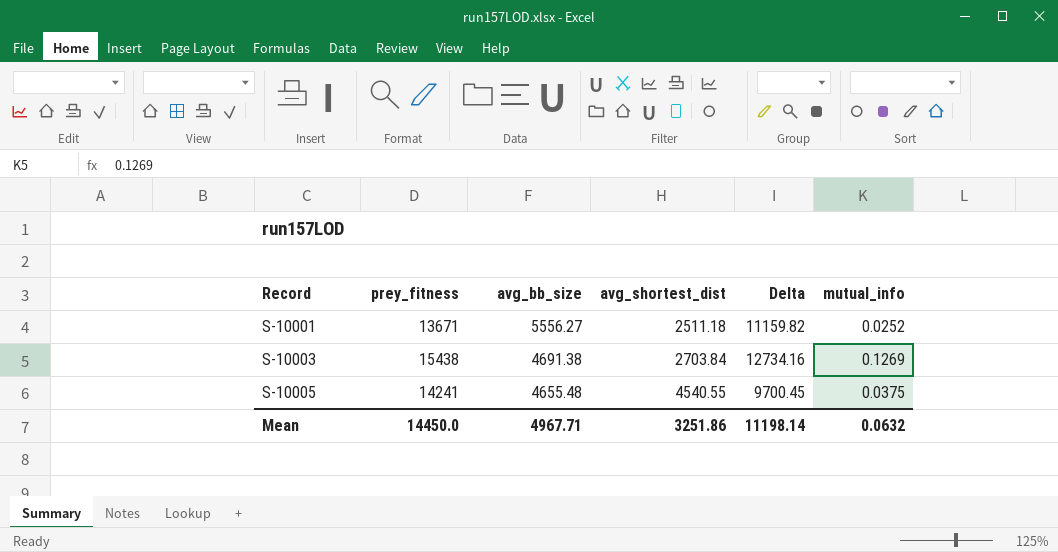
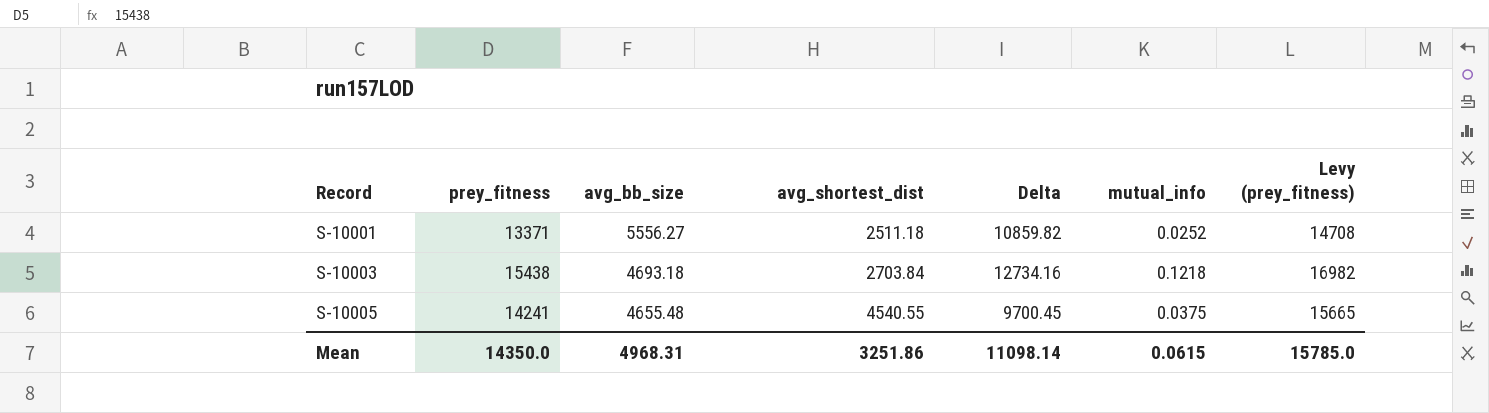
column Levy (prey_fitness) | formula: none -> [prey_fitness] * 1.1
S-10001 | prey_fitness: 13671 -> 13371
S-10001 | Delta: 11159.82 -> 10859.82
S-10003 | avg_bb_size: 4691.38 -> 4693.18
S-10003 | mutual_info: 0.1269 -> 0.1218
Mean | prey_fitness: 14450.0 -> 14350.0
Mean | avg_bb_size: 4967.71 -> 4968.31
Mean | Delta: 11198.14 -> 11098.14
Mean | mutual_info: 0.0632 -> 0.0615

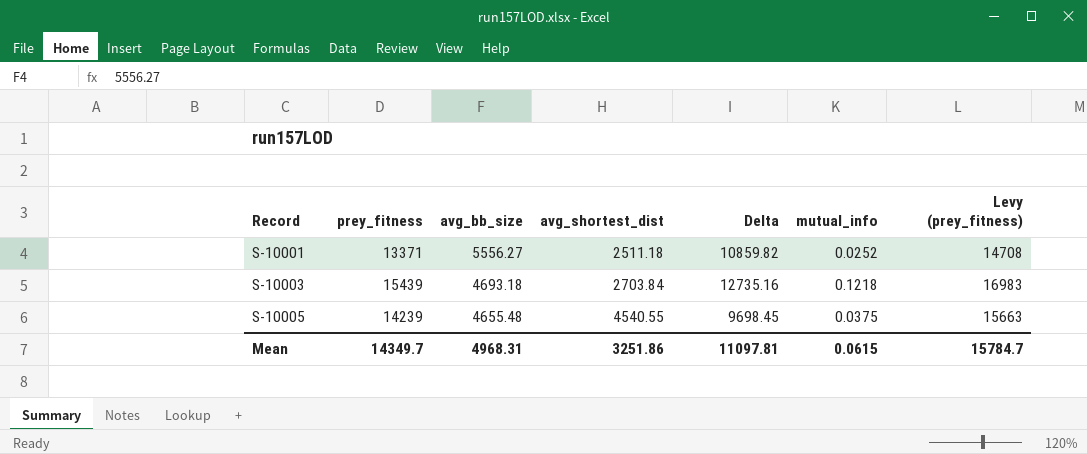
S-10003 | prey_fitness: 15438 -> 15439
S-10003 | Delta: 12734.16 -> 12735.16
S-10003 | Levy (prey_fitness): 16982 -> 16983
S-10005 | prey_fitness: 14241 -> 14239
S-10005 | Delta: 9700.45 -> 9698.45
S-10005 | Levy (prey_fitness): 15665 -> 15663
Mean | prey_fitness: 14350.0 -> 14349.7
Mean | Delta: 11098.14 -> 11097.81
Mean | Levy (prey_fitness): 15785.0 -> 15784.7

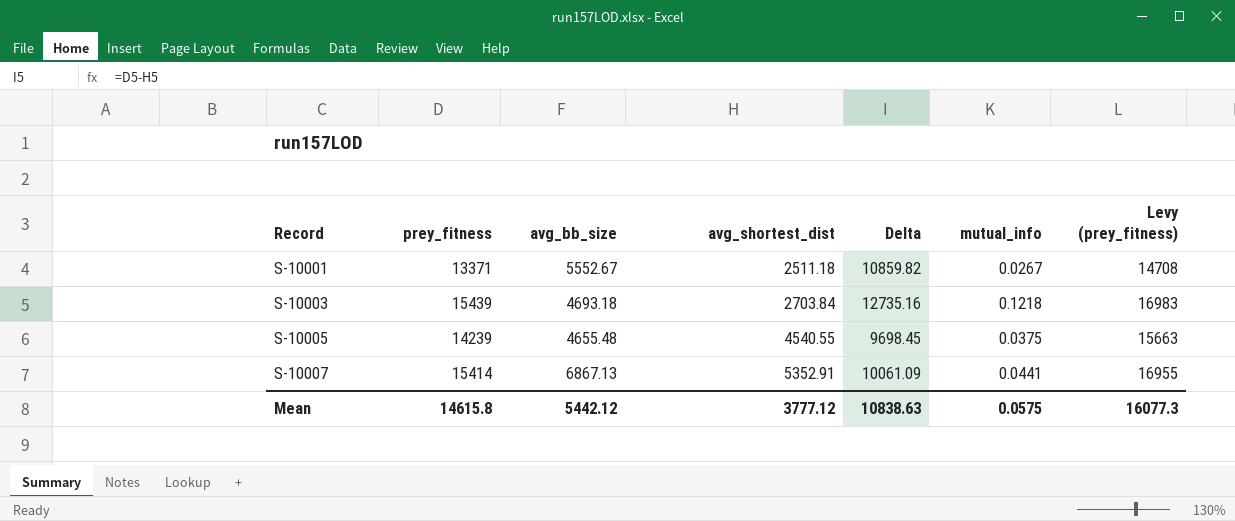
S-10001 | avg_bb_size: 5556.27 -> 5552.67
S-10001 | mutual_info: 0.0252 -> 0.0267
row S-10007: none -> 15414 | 6867.13 | 5352.91 | 10061.09 | 0.0441 | 16955
Mean | prey_fitness: 14349.7 -> 14615.8
Mean | avg_bb_size: 4968.31 -> 5442.12
Mean | avg_shortest_dist: 3251.86 -> 3777.12
Mean | Delta: 11097.81 -> 10838.63
Mean | mutual_info: 0.0615 -> 0.0575
Mean | Levy (prey_fitness): 15784.7 -> 16077.3

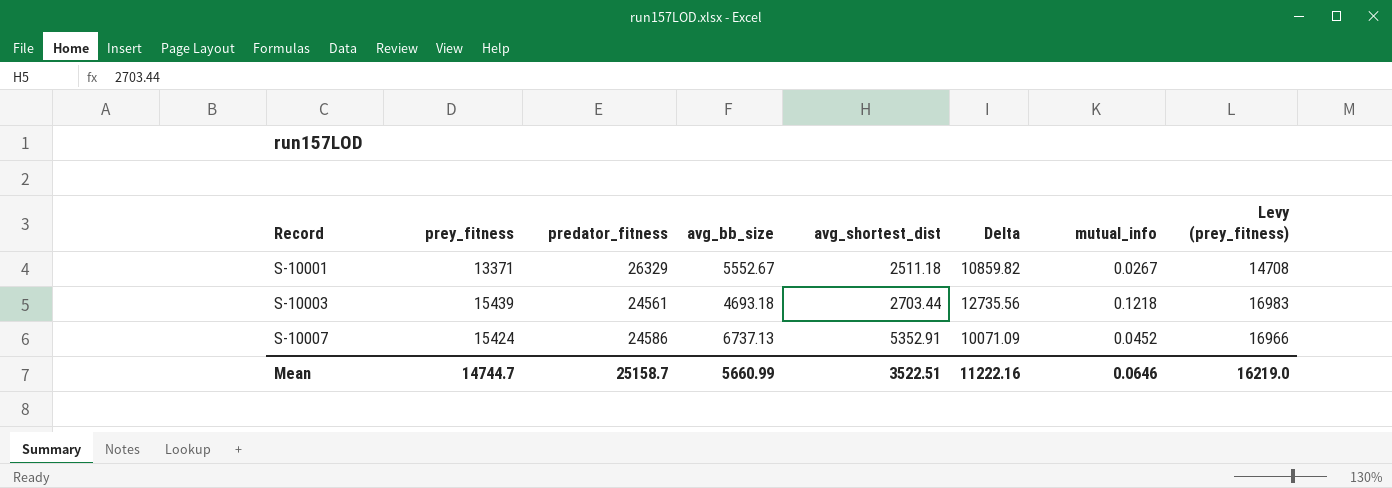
column predator_fitness | position: none -> 3
row S-10005: 14239 | 4655.48 | 4540.55 | 9698.45 | 0.0375 | 15663 -> none
S-10003 | avg_shortest_dist: 2703.84 -> 2703.44
S-10003 | Delta: 12735.16 -> 12735.56
S-10007 | prey_fitness: 15414 -> 15424
S-10007 | avg_bb_size: 6867.13 -> 6737.13
S-10007 | Delta: 10061.09 -> 10071.09
S-10007 | mutual_info: 0.0441 -> 0.0452
S-10007 | Levy (prey_fitness): 16955 -> 16966
Mean | prey_fitness: 14615.8 -> 14744.7
Mean | avg_bb_size: 5442.12 -> 5660.99
Mean | avg_shortest_dist: 3777.12 -> 3522.51
Mean | Delta: 10838.63 -> 11222.16
Mean | mutual_info: 0.0575 -> 0.0646
Mean | Levy (prey_fitness): 16077.3 -> 16219.0

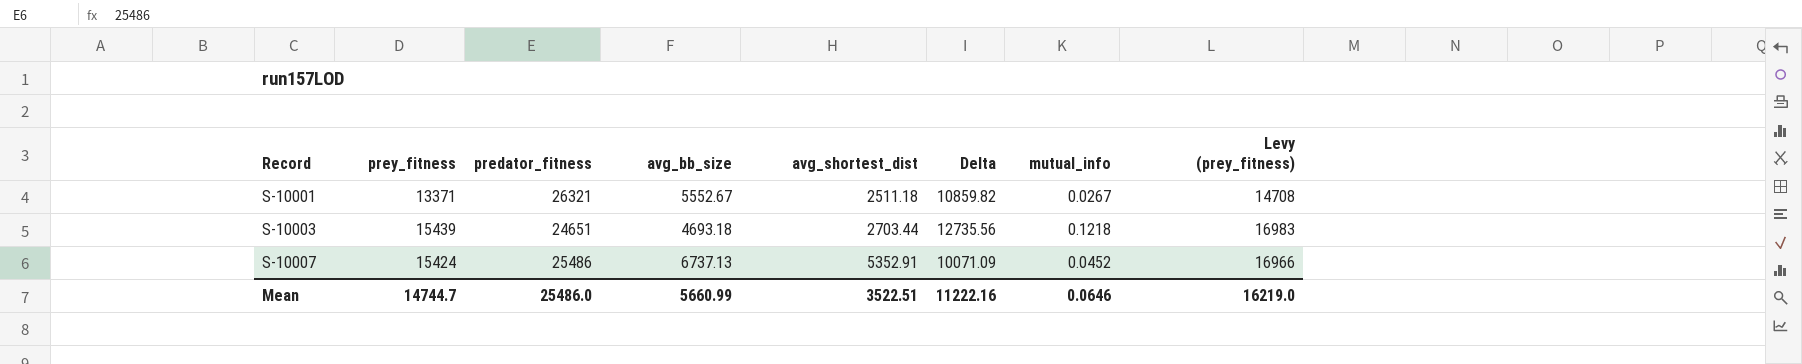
S-10001 | predator_fitness: 26329 -> 26321
S-10003 | predator_fitness: 24561 -> 24651
S-10007 | predator_fitness: 24586 -> 25486
Mean | predator_fitness: 25158.7 -> 25486.0

